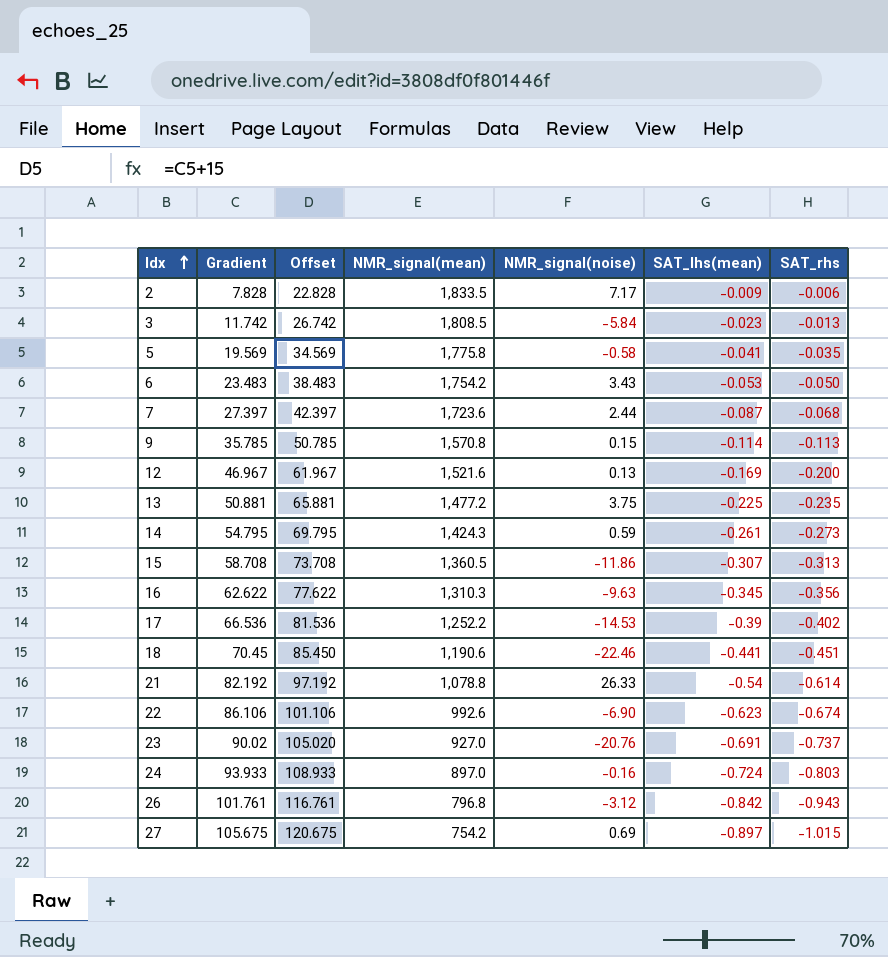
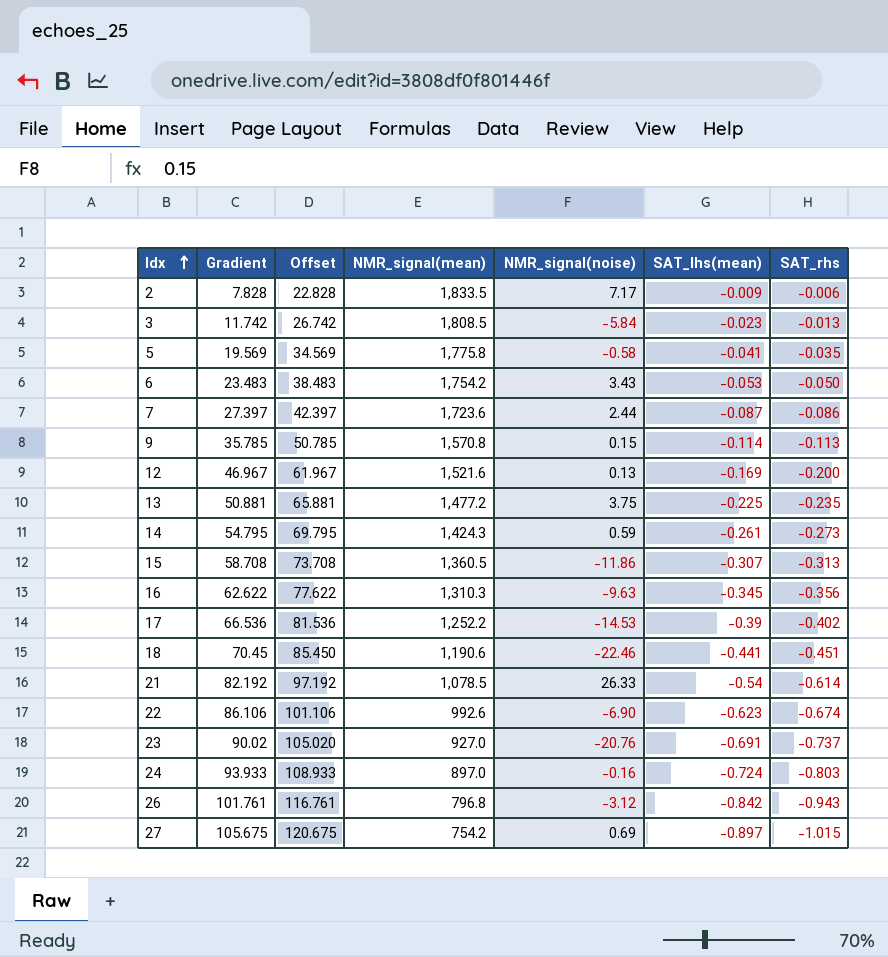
7 | SAT_rhs: -0.068 -> -0.086
21 | NMR_signal(mean): 1,078.8 -> 1,078.5

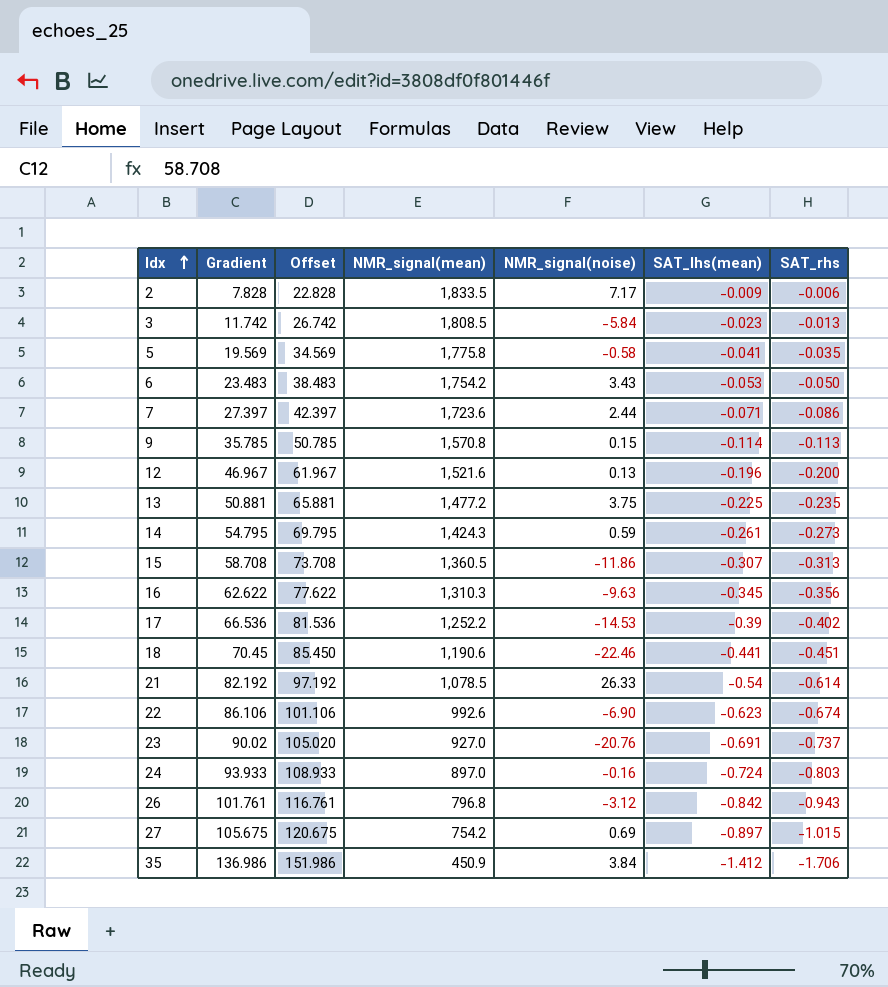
7 | SAT_lhs(mean): -0.087 -> -0.071
12 | SAT_lhs(mean): -0.169 -> -0.196
row 35: none -> 136.986 | 151.986 | 450.9 | 3.84 | -1.412 | -1.706

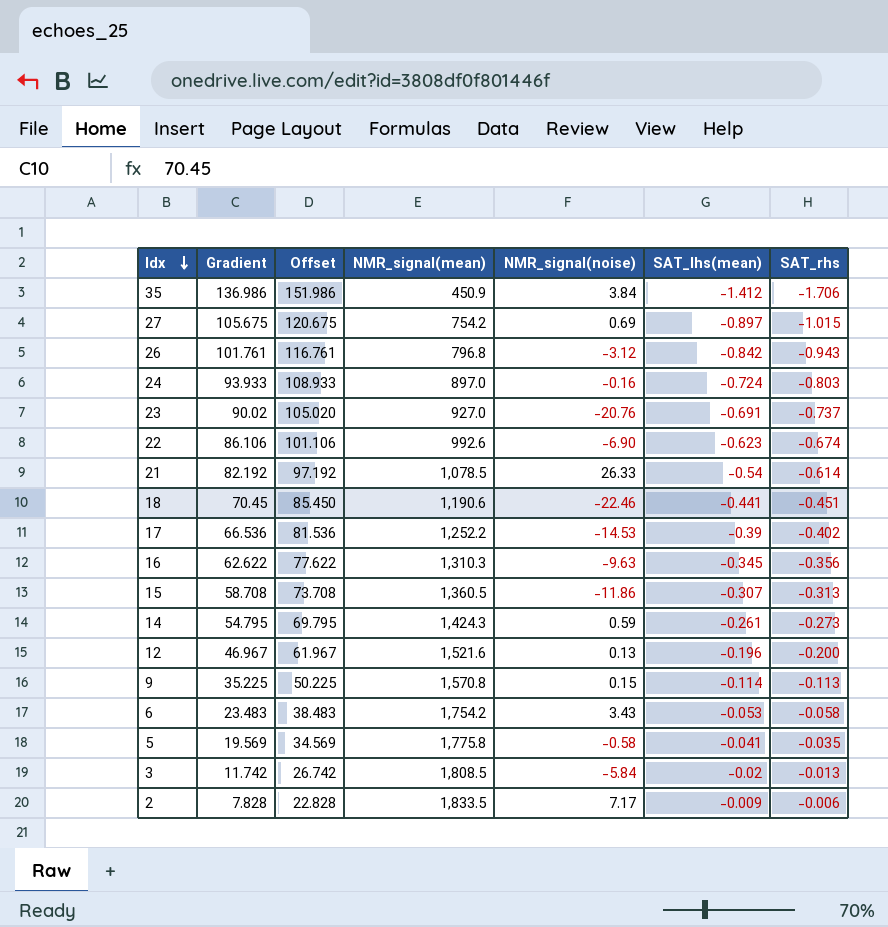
row order: Idx ascending -> Idx descending
row 7: 27.397 | 42.397 | 1,723.6 | 2.44 | -0.071 | -0.086 -> none
row 13: 50.881 | 65.881 | 1,477.2 | 3.75 | -0.225 | -0.235 -> none
9 | Gradient: 35.785 -> 35.225
9 | Offset: 50.785 -> 50.225
6 | SAT_rhs: -0.050 -> -0.058
3 | SAT_lhs(mean): -0.023 -> -0.02

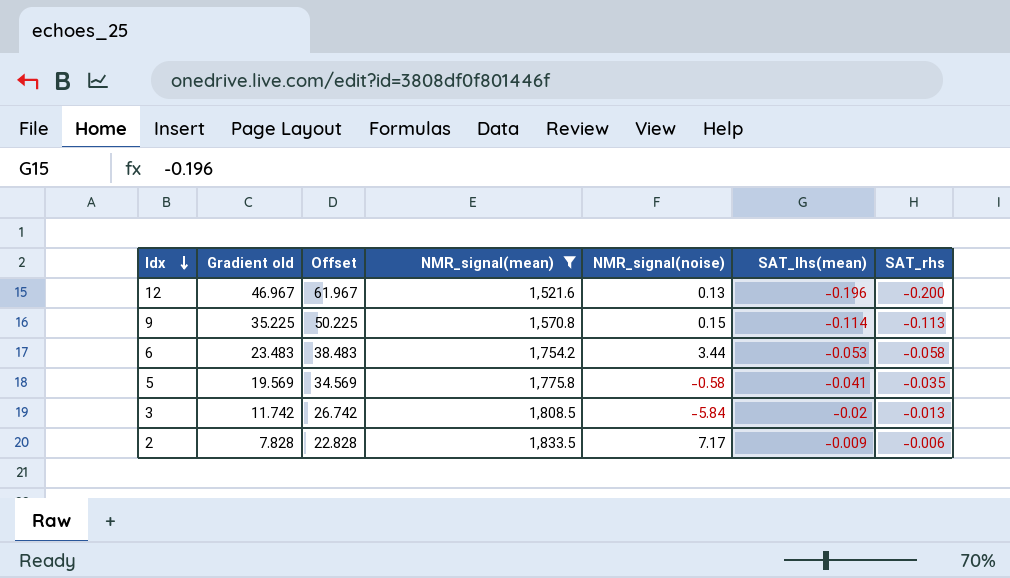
filter: none -> NMR_signal(mean) >= 1,521.6
column name: Gradient -> Gradient old
6 | NMR_signal(noise): 3.43 -> 3.44

